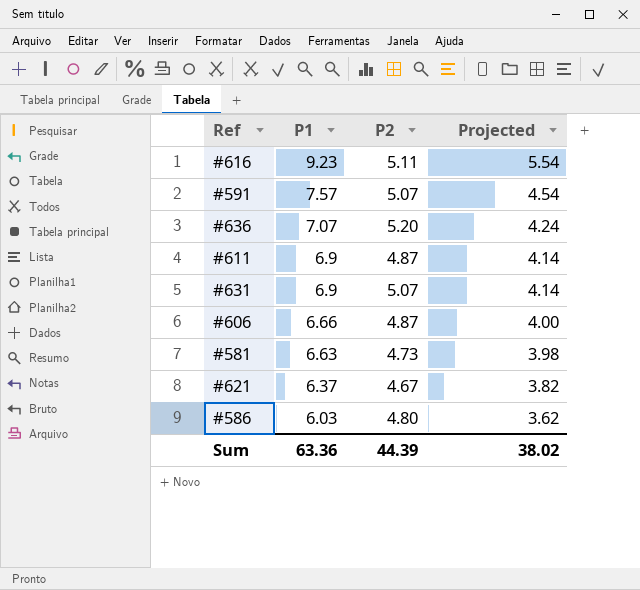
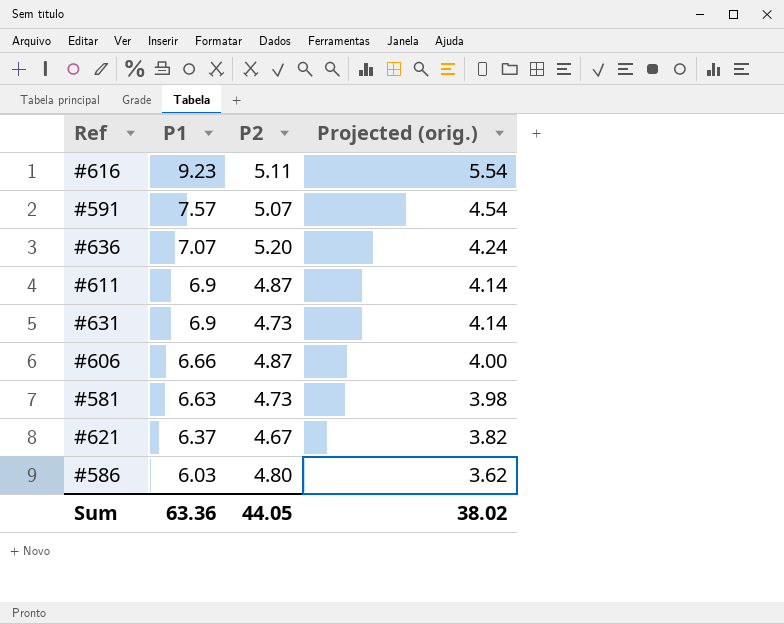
column name: Projected -> Projected (orig.)
#631 | P2: 5.07 -> 4.73
Sum | P2: 44.39 -> 44.05

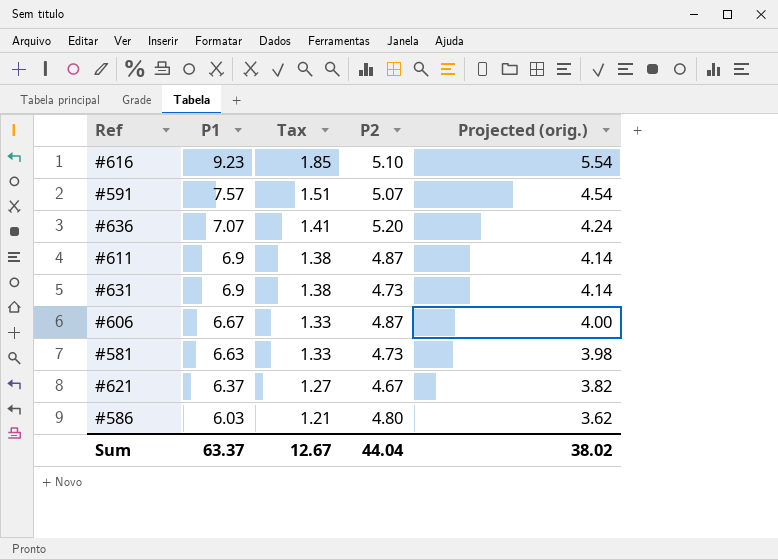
column Tax | formula: none -> [P1] * 0.2
#616 | P2: 5.11 -> 5.10
#606 | P1: 6.66 -> 6.67
Sum | P1: 63.36 -> 63.37
Sum | P2: 44.05 -> 44.04

